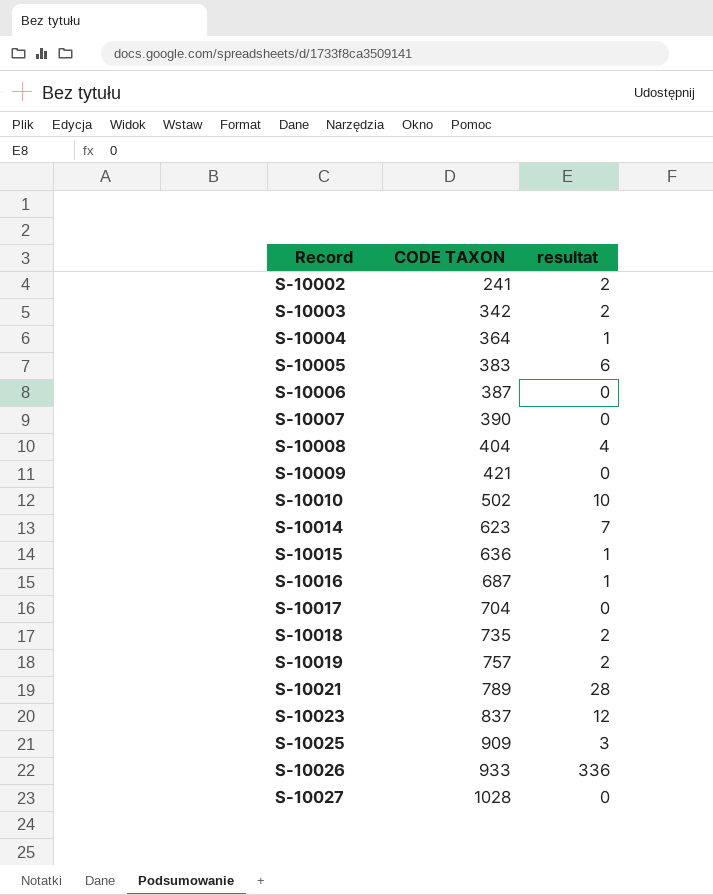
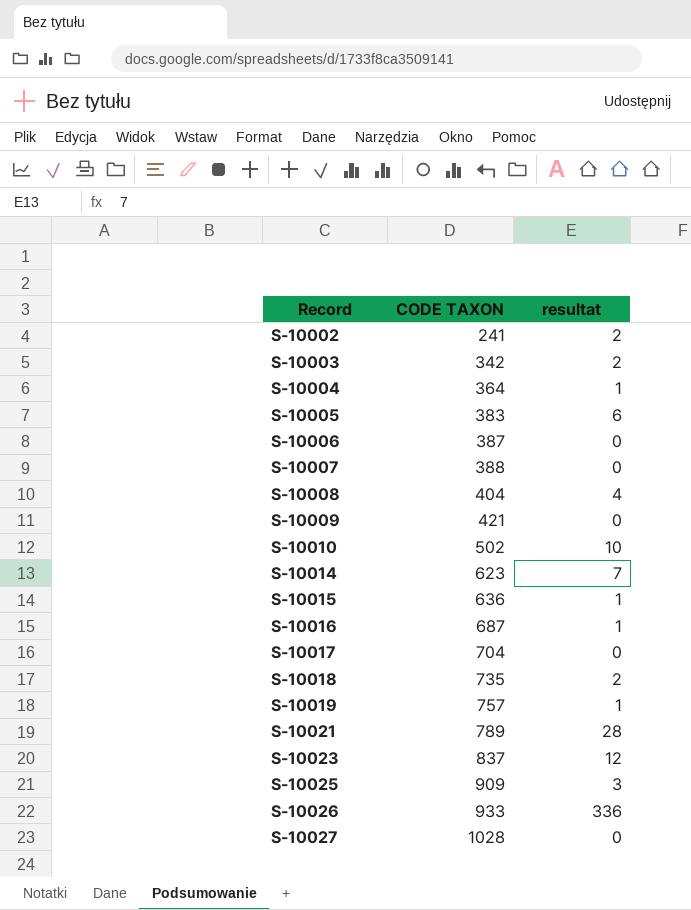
S-10007 | CODE TAXON: 390 -> 388
S-10019 | resultat: 2 -> 1

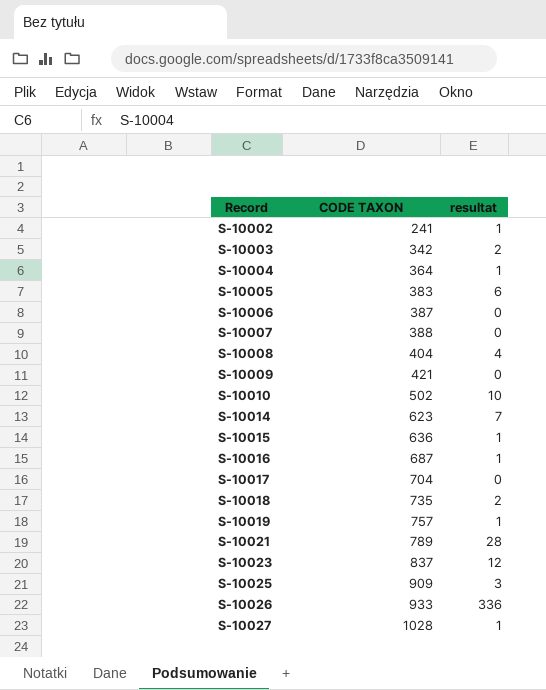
S-10002 | resultat: 2 -> 1
S-10027 | resultat: 0 -> 1

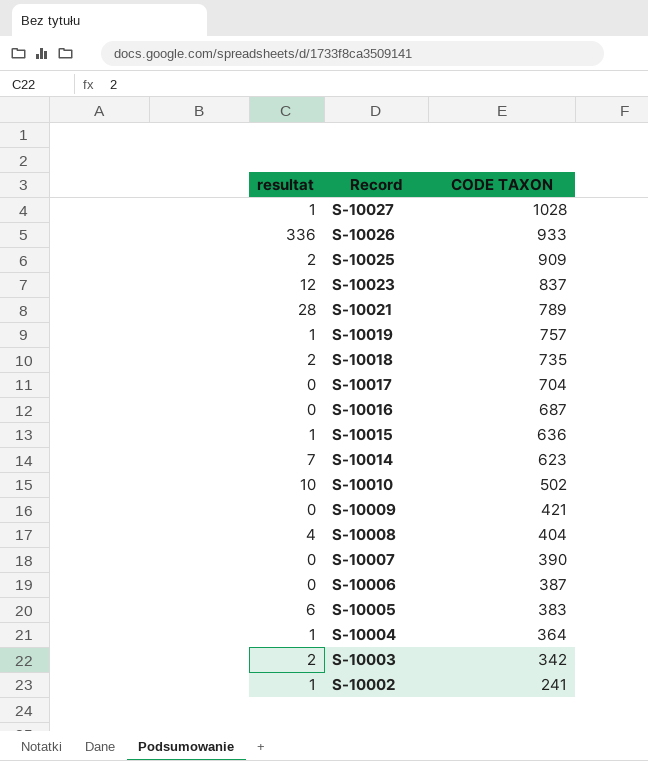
row order: Record ascending -> Record descending
column resultat | position: 3 -> 1
S-10025 | resultat: 3 -> 2
S-10016 | resultat: 1 -> 0
S-10007 | CODE TAXON: 388 -> 390

